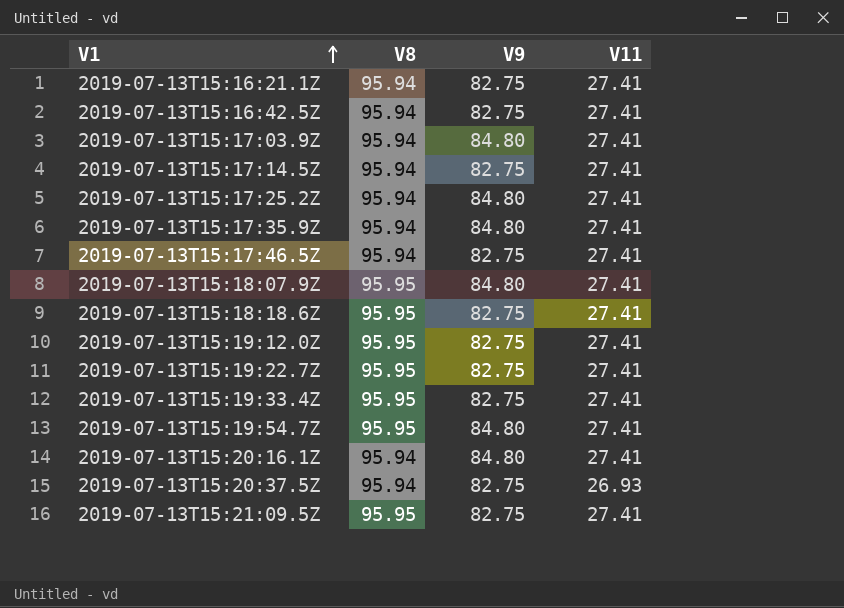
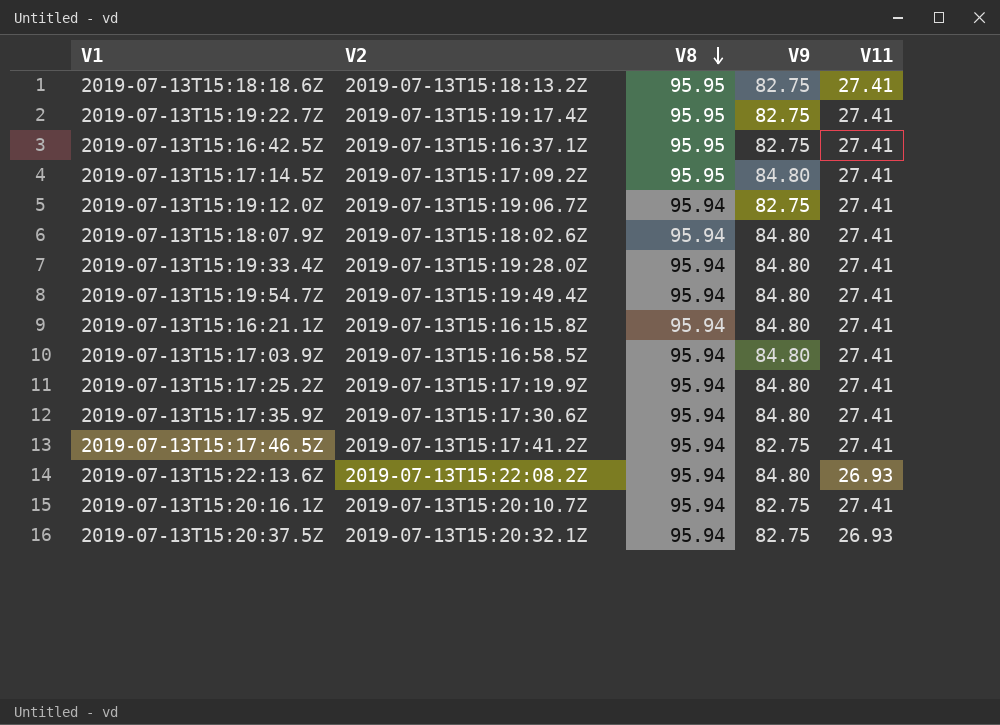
row order: V1 ascending -> V8 descending
column V2 | position: none -> 2
row 2019-07-13T15:21:09.5Z: 95.95 | 82.75 | 27.41 -> none
2019-07-13T15:16:42.5Z | V8: 95.94 -> 95.95
2019-07-13T15:17:14.5Z | V8: 95.94 -> 95.95
2019-07-13T15:17:14.5Z | V9: 82.75 -> 84.80
2019-07-13T15:19:12.0Z | V8: 95.95 -> 95.94
2019-07-13T15:18:07.9Z | V8: 95.95 -> 95.94
2019-07-13T15:19:33.4Z | V8: 95.95 -> 95.94
2019-07-13T15:19:33.4Z | V9: 82.75 -> 84.80
2019-07-13T15:19:54.7Z | V8: 95.95 -> 95.94
2019-07-13T15:16:21.1Z | V9: 82.75 -> 84.80
row 2019-07-13T15:22:13.6Z: none -> 2019-07-13T15:22:08.2Z | 95.94 | 84.80 | 26.93
2019-07-13T15:20:16.1Z | V9: 84.80 -> 82.75

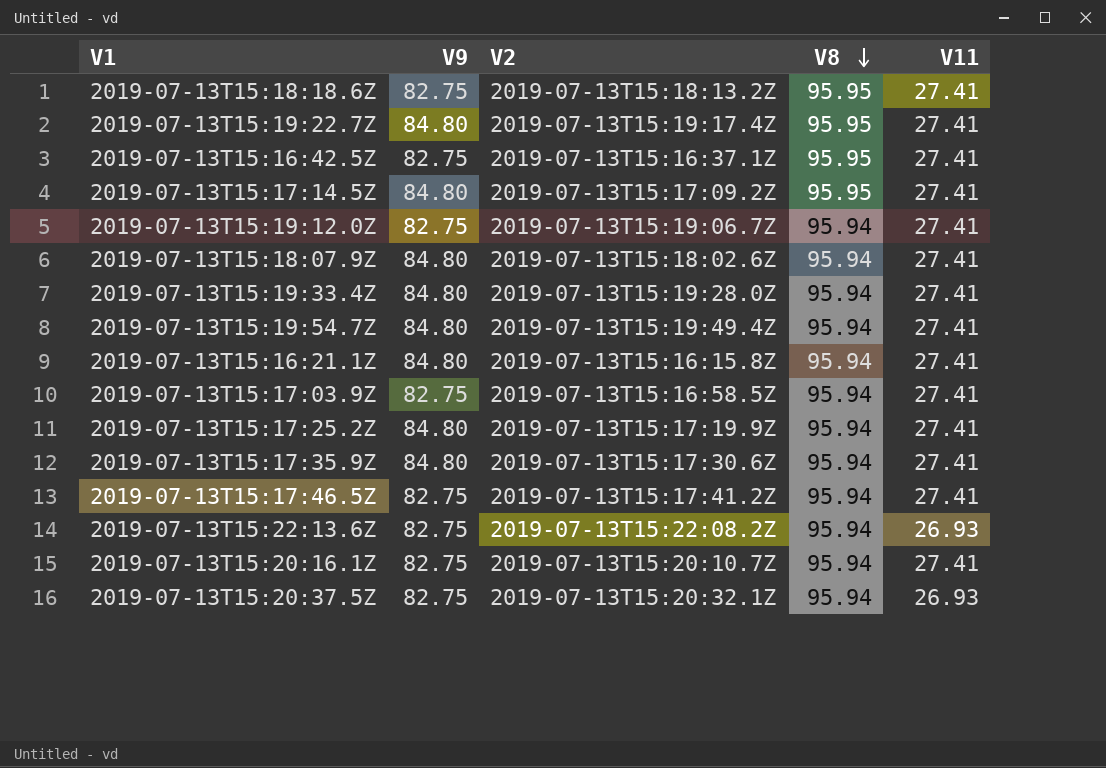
column V9 | position: 4 -> 2
2019-07-13T15:19:22.7Z | V9: 82.75 -> 84.80
2019-07-13T15:17:03.9Z | V9: 84.80 -> 82.75
2019-07-13T15:22:13.6Z | V9: 84.80 -> 82.75

